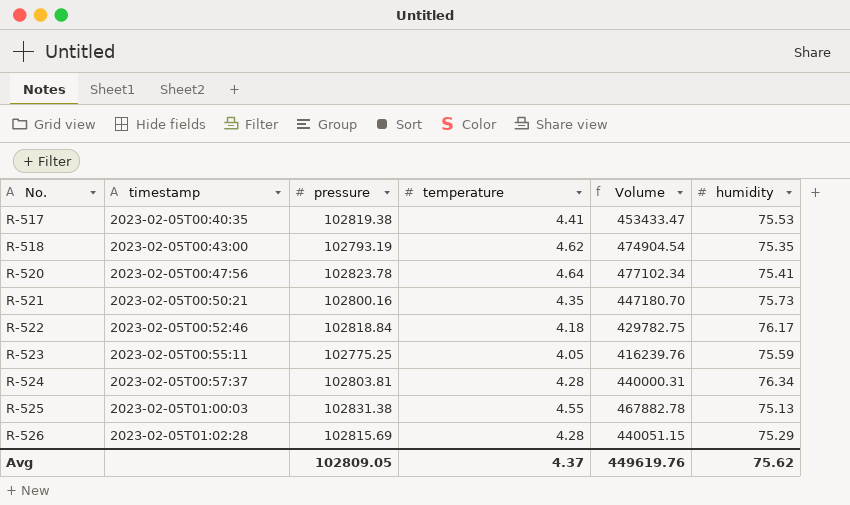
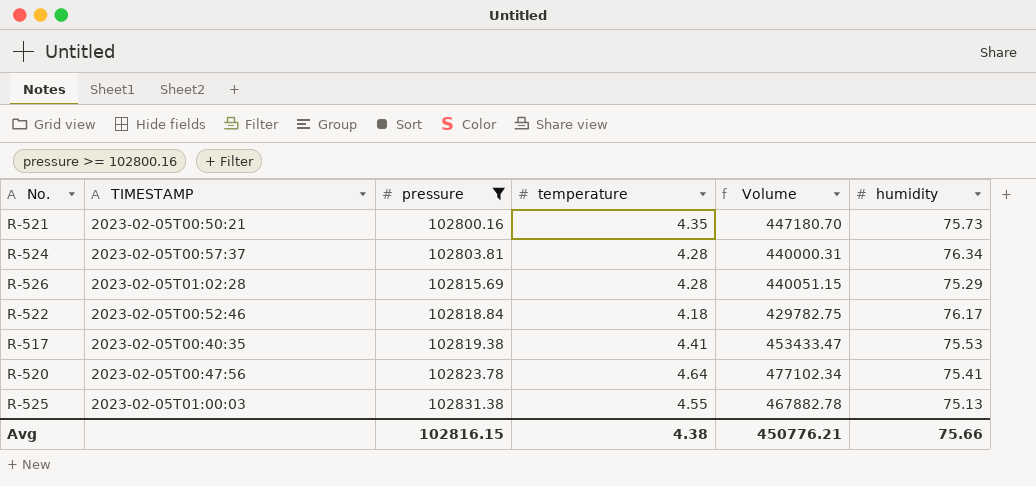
filter: none -> pressure >= 102800.16
row order: No. ascending -> pressure ascending
column name: timestamp -> TIMESTAMP
Avg | pressure: 102809.05 -> 102816.15
Avg | temperature: 4.37 -> 4.38
Avg | Volume: 449619.76 -> 450776.21
Avg | humidity: 75.62 -> 75.66

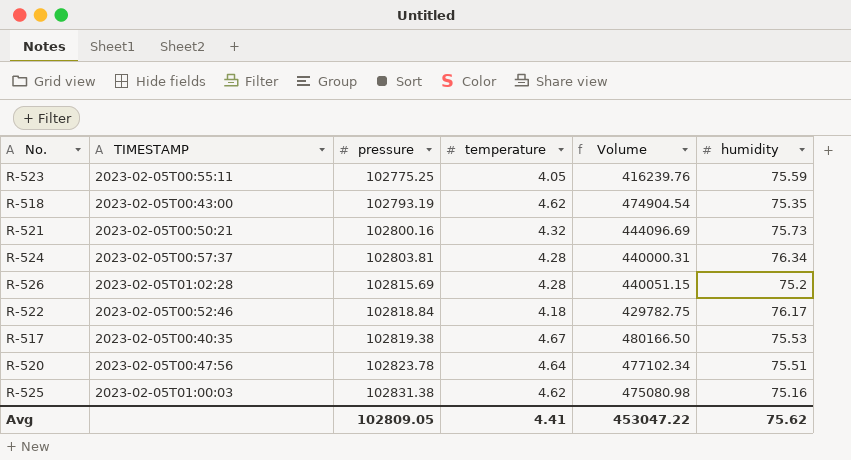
filter: pressure >= 102800.16 -> none
R-521 | temperature: 4.35 -> 4.32
R-521 | Volume: 447180.70 -> 444096.69
R-526 | humidity: 75.29 -> 75.2
R-517 | temperature: 4.41 -> 4.67
R-517 | Volume: 453433.47 -> 480166.50
R-520 | humidity: 75.41 -> 75.51
R-525 | temperature: 4.55 -> 4.62
R-525 | Volume: 467882.78 -> 475080.98
R-525 | humidity: 75.13 -> 75.16
Avg | pressure: 102816.15 -> 102809.05
Avg | temperature: 4.38 -> 4.41
Avg | Volume: 450776.21 -> 453047.22
Avg | humidity: 75.66 -> 75.62

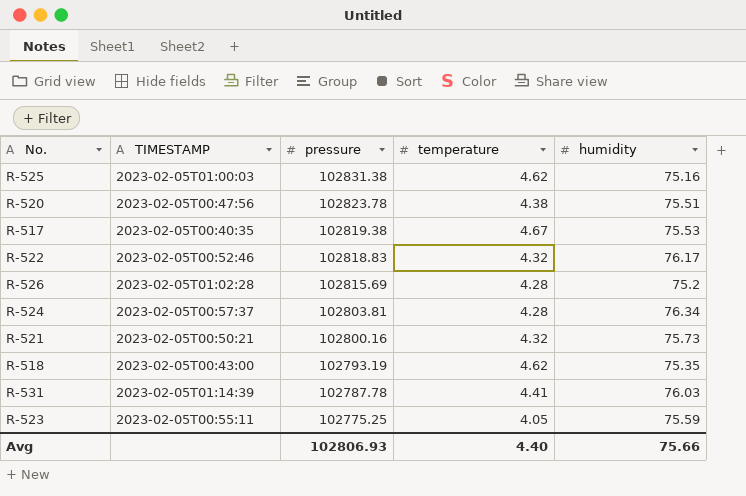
row order: pressure ascending -> pressure descending
column Volume | formula: [pressure] * [temperature] -> none
R-520 | temperature: 4.64 -> 4.38
R-522 | pressure: 102818.84 -> 102818.83
R-522 | temperature: 4.18 -> 4.32
row R-531: none -> 2023-02-05T01:14:39 | 102787.78 | 4.41 | 76.03
Avg | pressure: 102809.05 -> 102806.93
Avg | temperature: 4.41 -> 4.40
Avg | humidity: 75.62 -> 75.66

